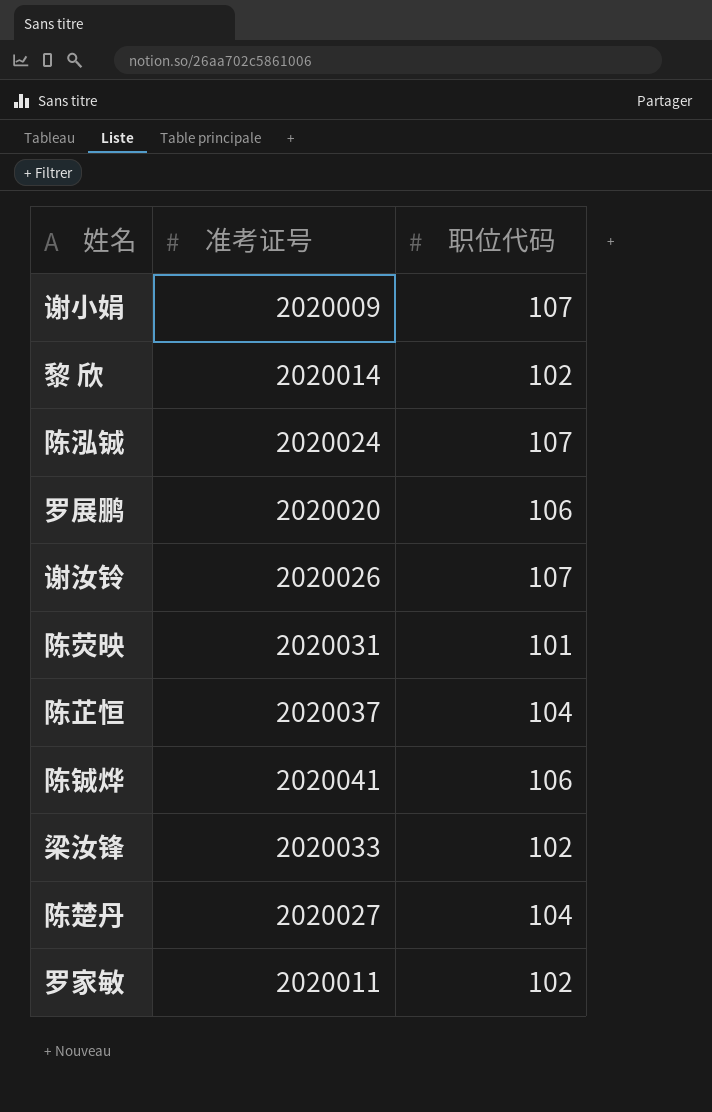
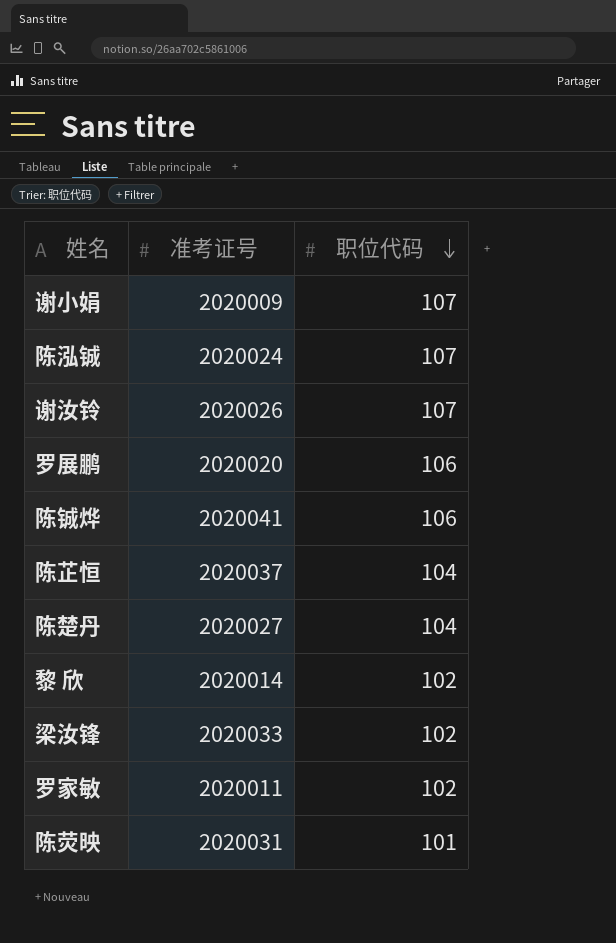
row order: none -> 职位代码 descending

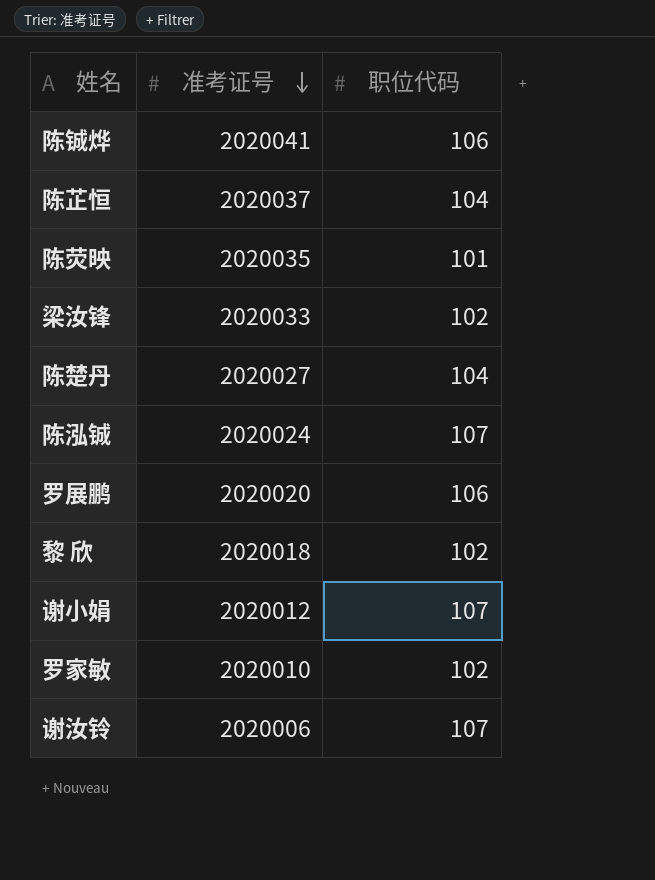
row order: 职位代码 descending -> 准考证号 descending
陈荧映 | 准考证号: 2020031 -> 2020035
黎 欣 | 准考证号: 2020014 -> 2020018
谢小娟 | 准考证号: 2020009 -> 2020012
罗家敏 | 准考证号: 2020011 -> 2020010
谢汝铃 | 准考证号: 2020026 -> 2020006

